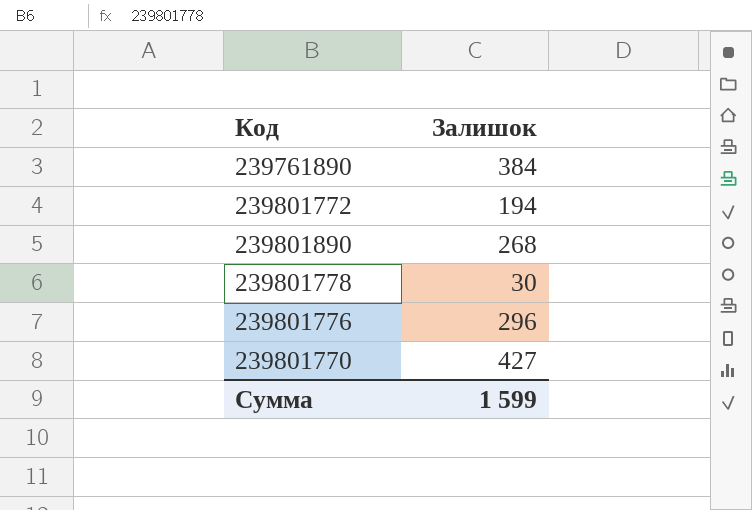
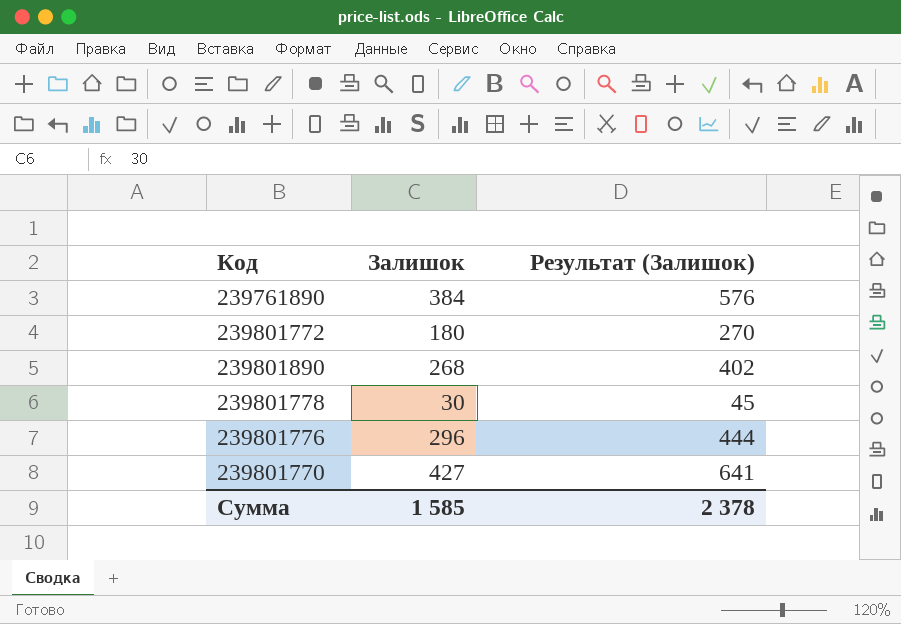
column Результат (Залишок) | formula: none -> [Залишок] * 1,5
239801772 | Залишок: 194 -> 180
Сумма | Залишок: 1 599 -> 1 585

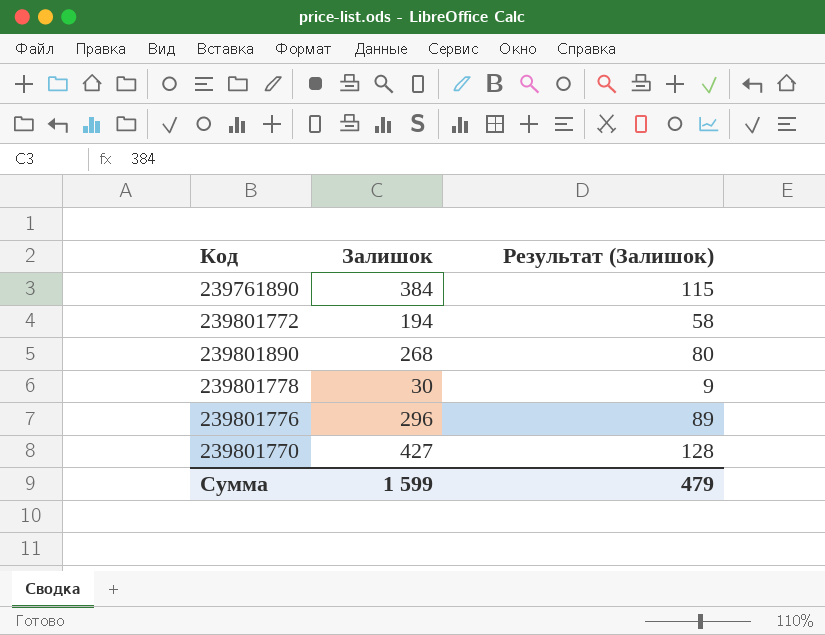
column Результат (Залишок) | formula: [Залишок] * 1,5 -> [Залишок] * 0,3
239801772 | Залишок: 180 -> 194
Сумма | Залишок: 1 585 -> 1 599
Сумма | Результат (Залишок): 2 378 -> 479

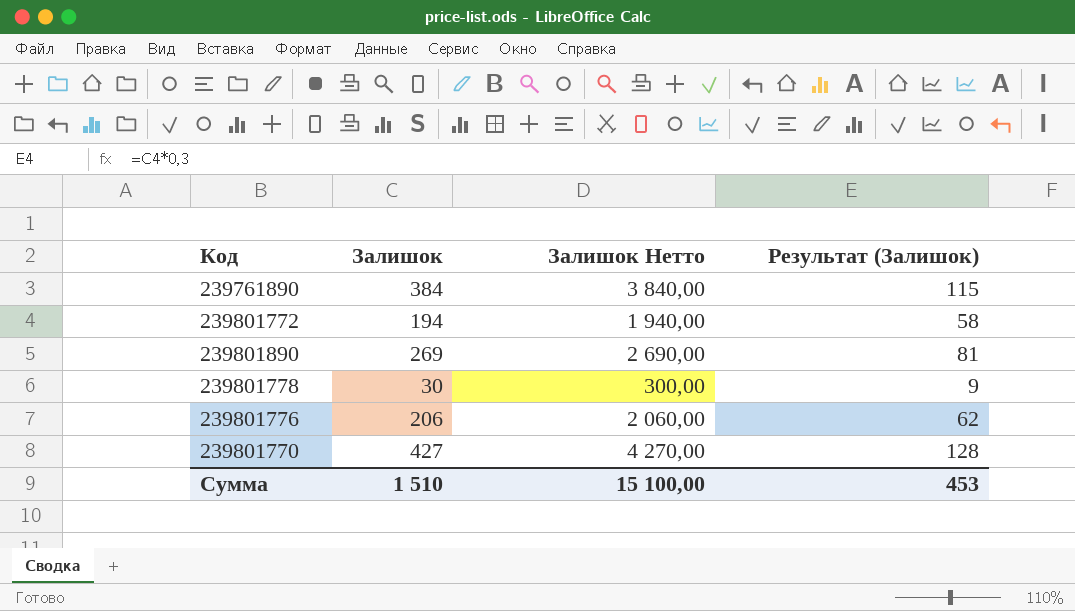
column Залишок Нетто | formula: none -> [Залишок] * 10
239801890 | Залишок: 268 -> 269
239801890 | Результат (Залишок): 80 -> 81
239801776 | Залишок: 296 -> 206
239801776 | Результат (Залишок): 89 -> 62
Сумма | Залишок: 1 599 -> 1 510
Сумма | Результат (Залишок): 479 -> 453

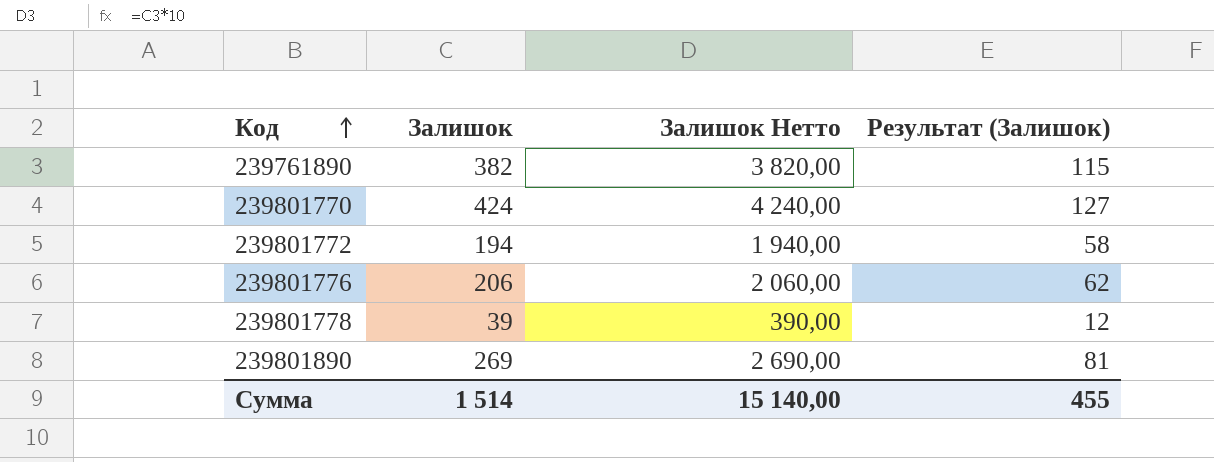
row order: none -> Код ascending
239761890 | Залишок: 384 -> 382
239761890 | Залишок Нетто: 3 840,00 -> 3 820,00
239801770 | Залишок: 427 -> 424
239801770 | Залишок Нетто: 4 270,00 -> 4 240,00
239801770 | Результат (Залишок): 128 -> 127
239801778 | Залишок: 30 -> 39
239801778 | Залишок Нетто: 300,00 -> 390,00
239801778 | Результат (Залишок): 9 -> 12
Сумма | Залишок: 1 510 -> 1 514
Сумма | Залишок Нетто: 15 100,00 -> 15 140,00
Сумма | Результат (Залишок): 453 -> 455

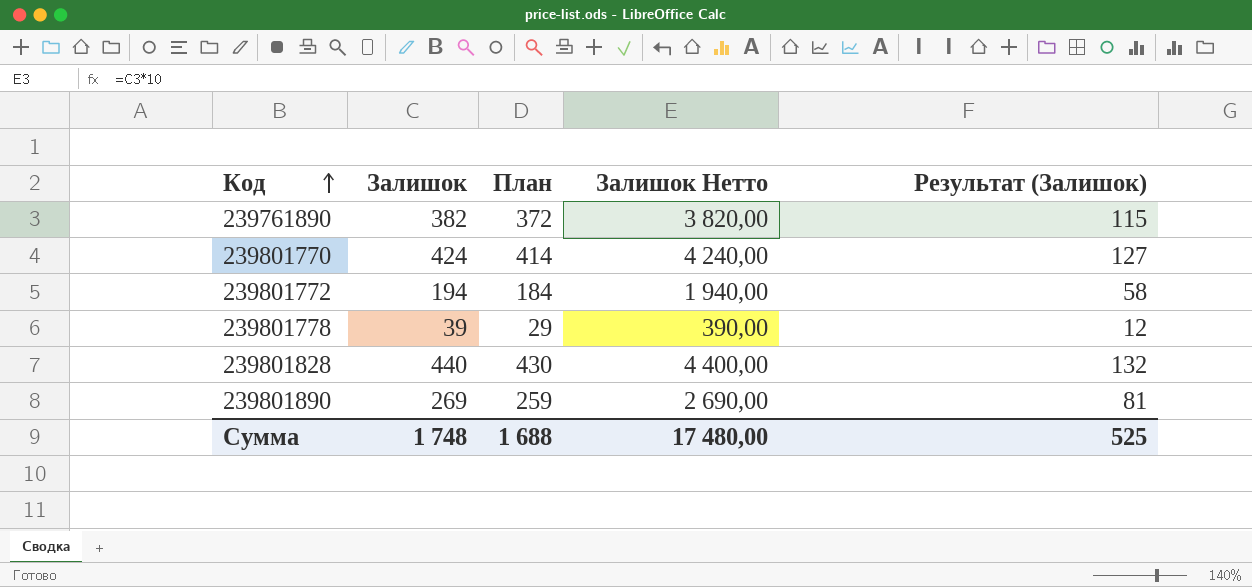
column План | formula: none -> [Залишок] - 10
row 239801776: 206 | 2 060,00 | 62 -> none
row 239801828: none -> 440 | 430 | 4 400,00 | 132
Сумма | Залишок: 1 514 -> 1 748
Сумма | Залишок Нетто: 15 140,00 -> 17 480,00
Сумма | Результат (Залишок): 455 -> 525

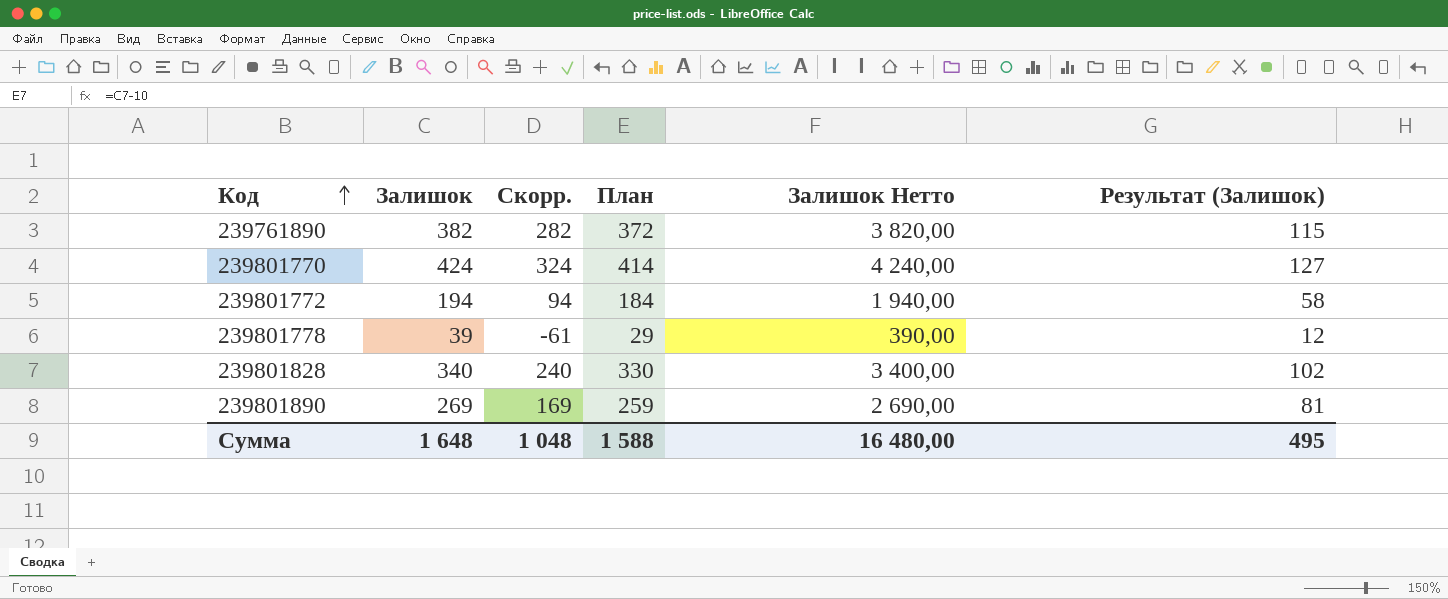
column Скорр. | formula: none -> [Залишок] - 100
239801828 | Залишок: 440 -> 340
239801828 | План: 430 -> 330
239801828 | Залишок Нетто: 4 400,00 -> 3 400,00
239801828 | Результат (Залишок): 132 -> 102
Сумма | Залишок: 1 748 -> 1 648
Сумма | План: 1 688 -> 1 588
Сумма | Залишок Нетто: 17 480,00 -> 16 480,00
Сумма | Результат (Залишок): 525 -> 495

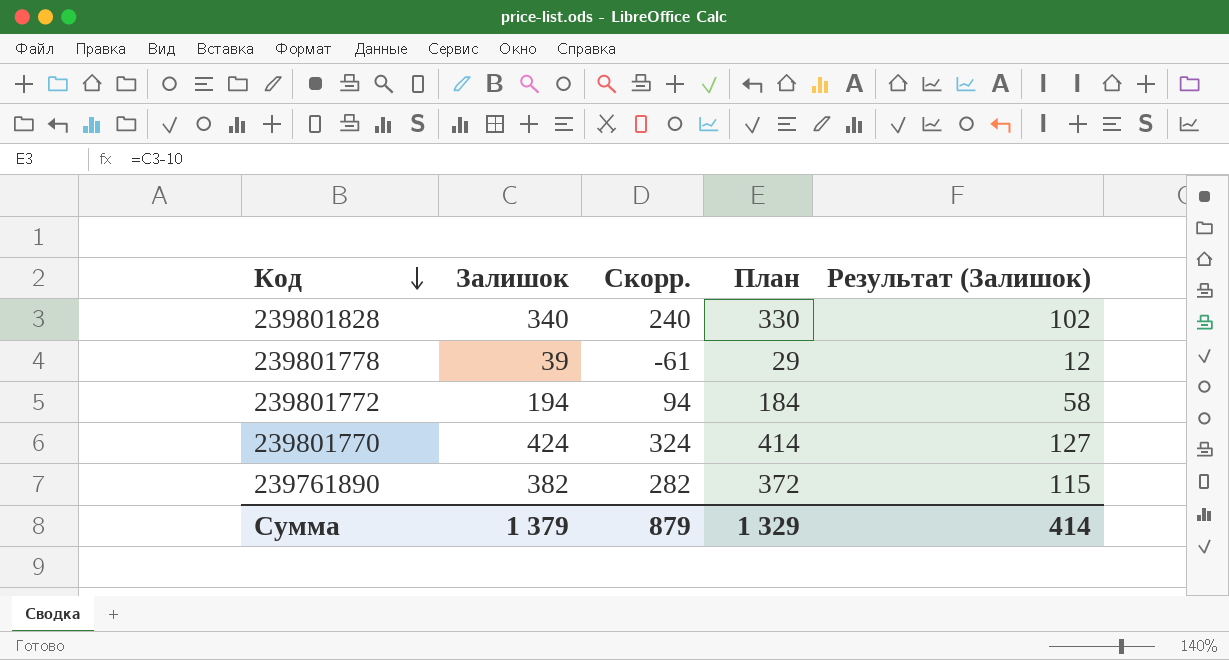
row order: Код ascending -> Код descending
column Залишок Нетто | formula: [Залишок] * 10 -> none
row 239801890: 269 | 169 | 259 | 2 690,00 | 81 -> none
Сумма | Залишок: 1 648 -> 1 379
Сумма | Скорр.: 1 048 -> 879
Сумма | План: 1 588 -> 1 329
Сумма | Результат (Залишок): 495 -> 414

